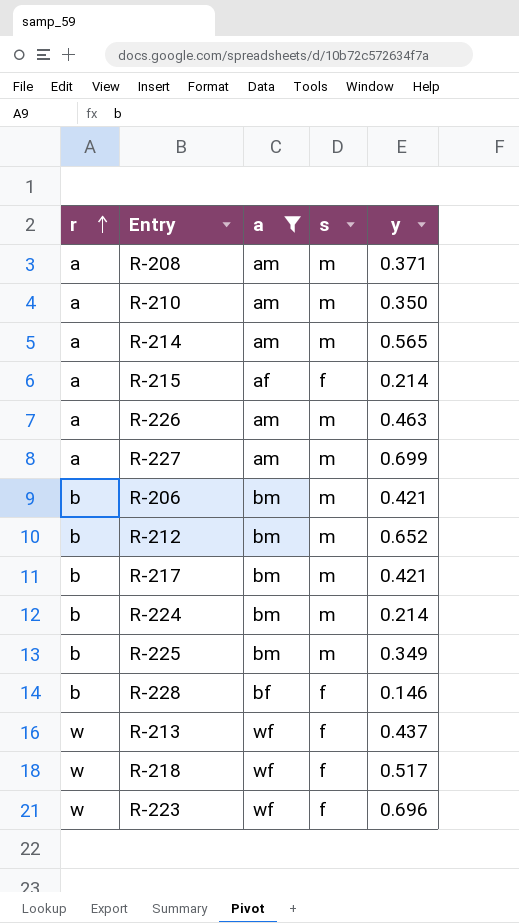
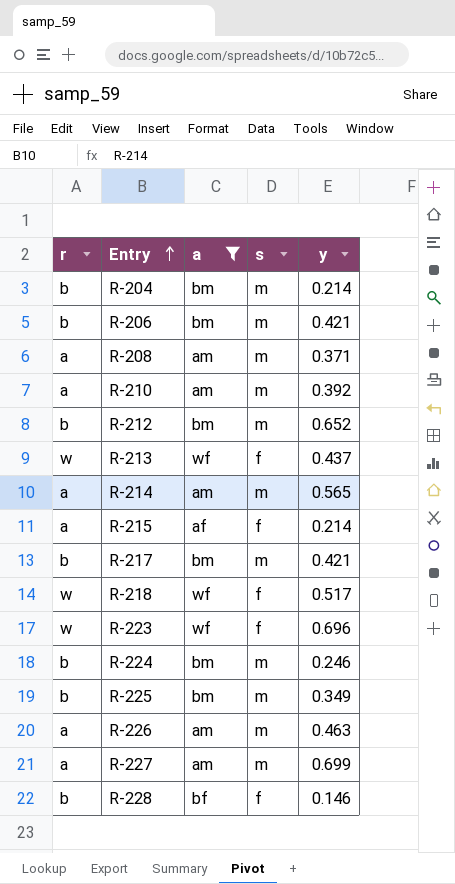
row order: r ascending -> Entry ascending
row R-204: none -> b | bm | m | 0.214
R-210 | y: 0.350 -> 0.392
R-224 | y: 0.214 -> 0.246

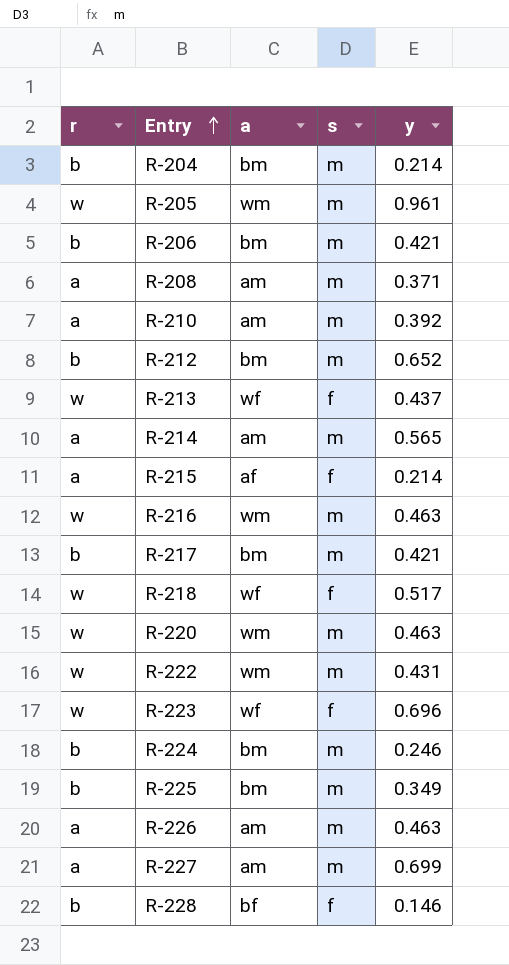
filter: a != wm -> none

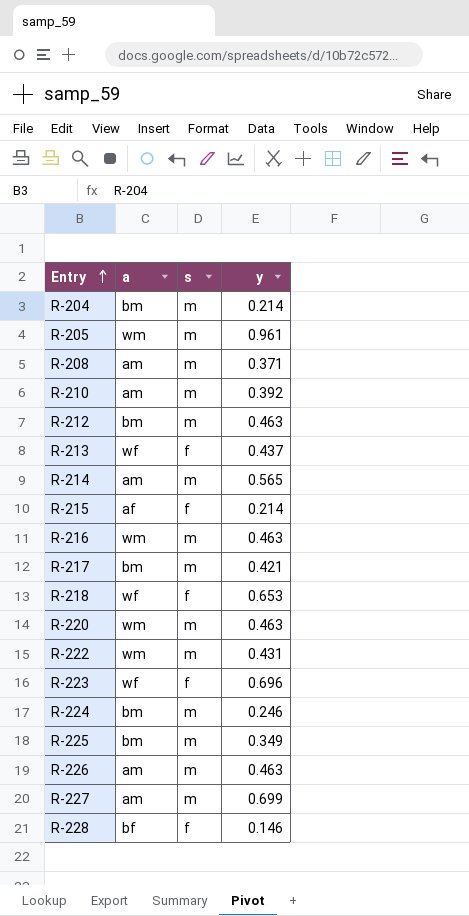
column r | position: 1 -> none
row R-206: b | bm | m | 0.421 -> none
R-212 | y: 0.652 -> 0.463
R-218 | y: 0.517 -> 0.653

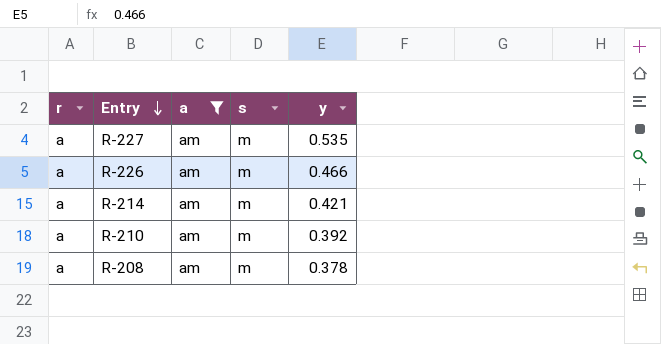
filter: none -> a = am
row order: Entry ascending -> Entry descending
column r | position: none -> 1
R-227 | y: 0.699 -> 0.535
R-226 | y: 0.463 -> 0.466
R-214 | y: 0.565 -> 0.421
R-208 | y: 0.371 -> 0.378

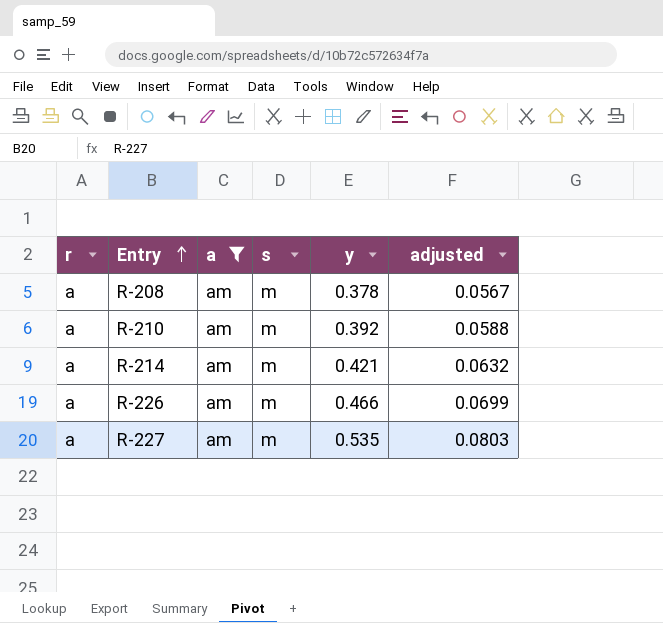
row order: Entry descending -> Entry ascending
column adjusted | formula: none -> [y] * 0.15

